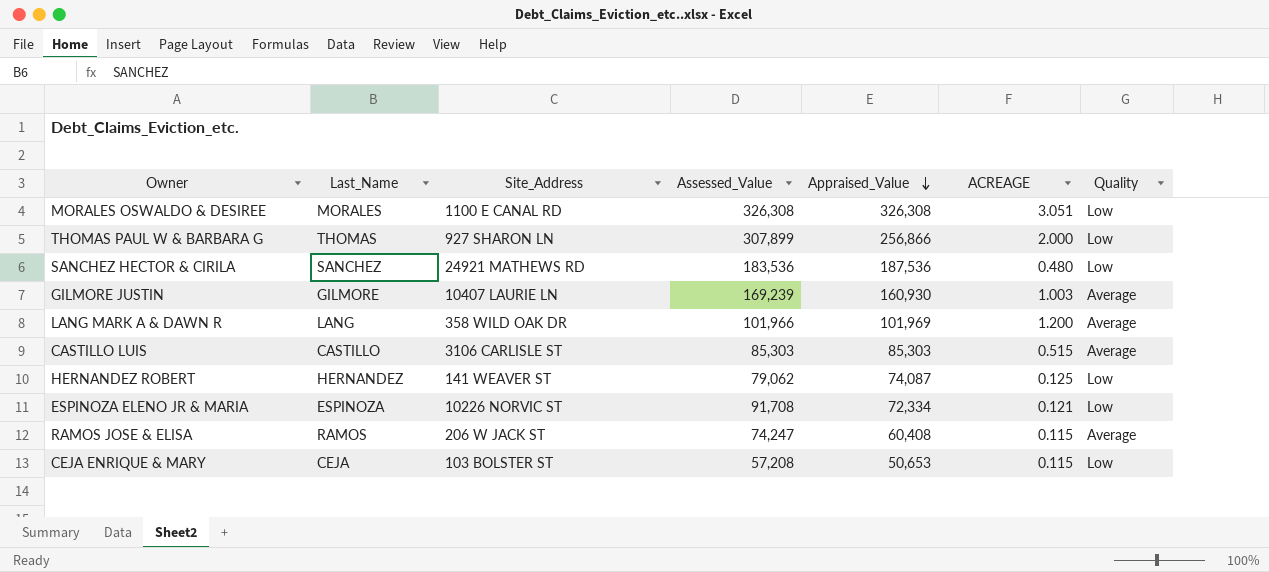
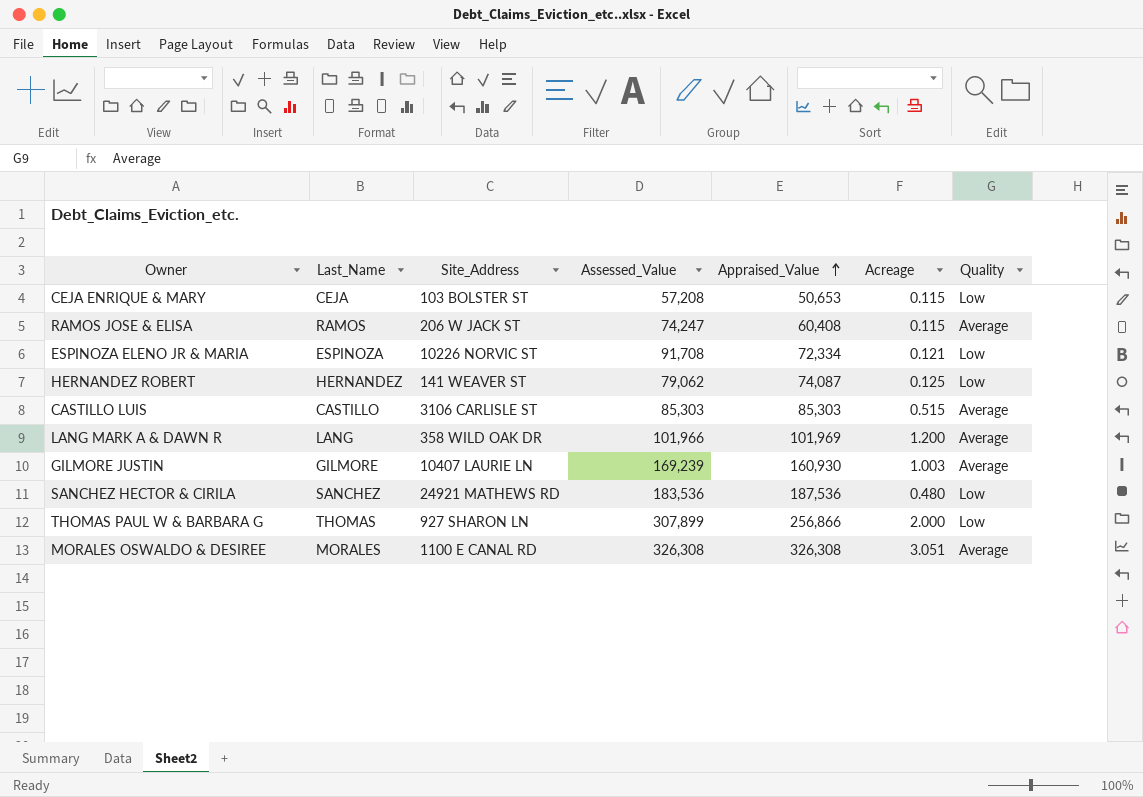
row order: Appraised_Value descending -> Appraised_Value ascending
column name: ACREAGE -> Acreage
MORALES OSWALDO & DESIREE | Quality: Low -> Average

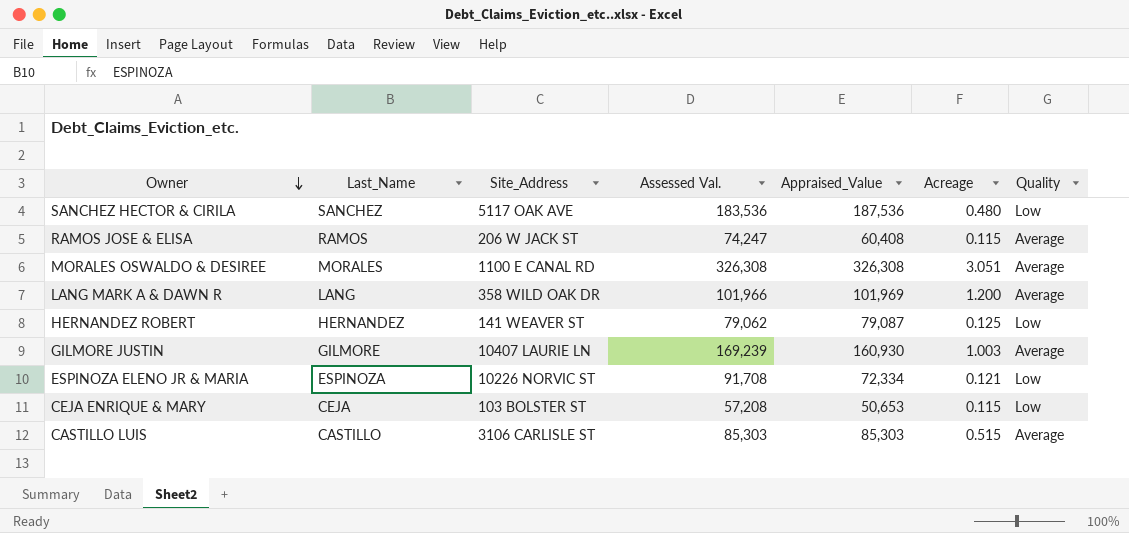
row order: Appraised_Value ascending -> Owner descending
column name: Assessed_Value -> Assessed Val.
row THOMAS PAUL W & BARBARA G: THOMAS | 927 SHARON LN | 307,899 | 256,866 | 2.000 | Low -> none
SANCHEZ HECTOR & CIRILA | Site_Address: 24921 MATHEWS RD -> 5117 OAK AVE
HERNANDEZ ROBERT | Appraised_Value: 74,087 -> 79,087

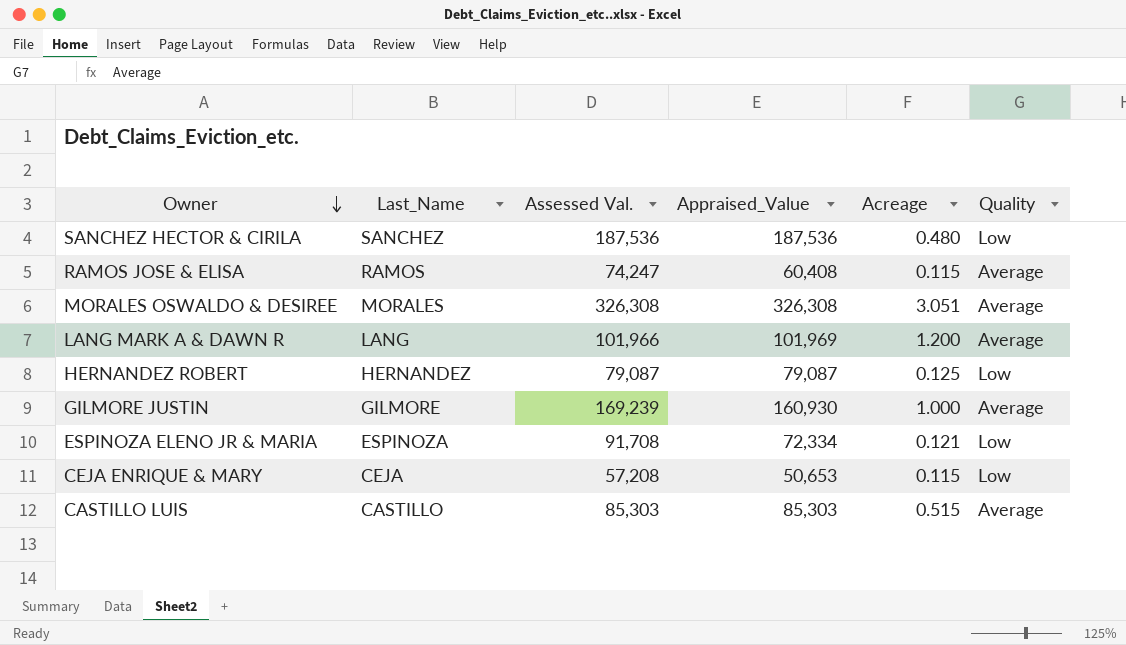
column Site_Address | position: 3 -> none
SANCHEZ HECTOR & CIRILA | Assessed Val.: 183,536 -> 187,536
HERNANDEZ ROBERT | Assessed Val.: 79,062 -> 79,087
GILMORE JUSTIN | Acreage: 1.003 -> 1.000

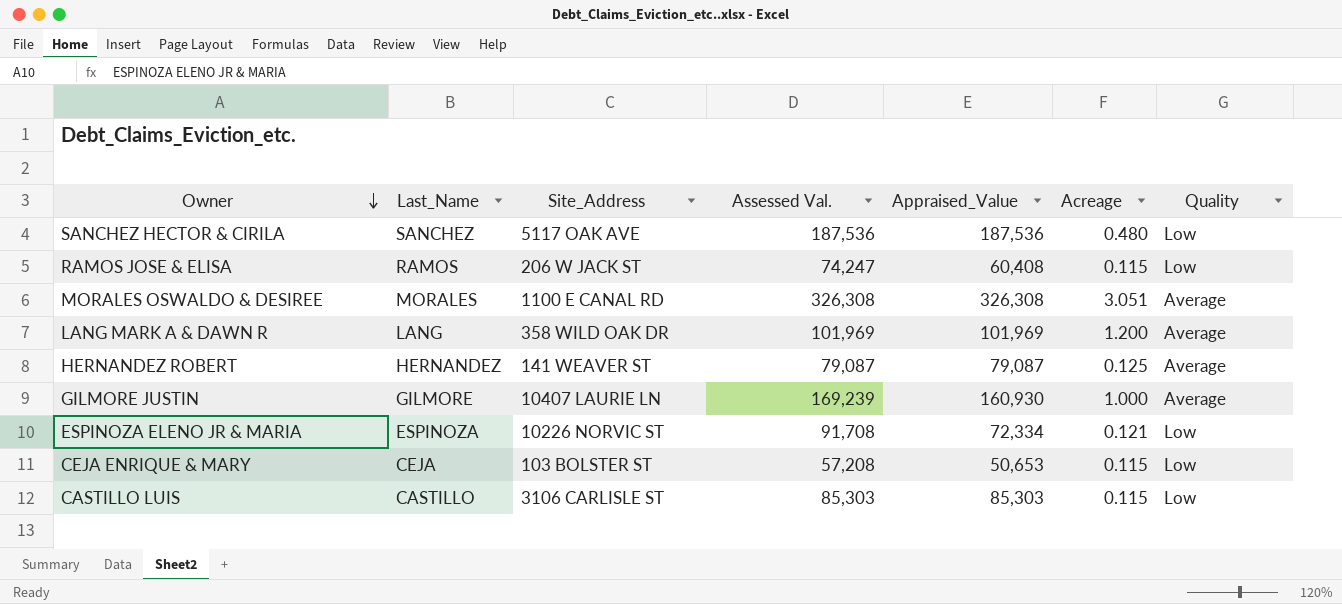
column Site_Address | position: none -> 3
RAMOS JOSE & ELISA | Quality: Average -> Low
LANG MARK A & DAWN R | Assessed Val.: 101,966 -> 101,969
HERNANDEZ ROBERT | Quality: Low -> Average
CASTILLO LUIS | Acreage: 0.515 -> 0.115
CASTILLO LUIS | Quality: Average -> Low

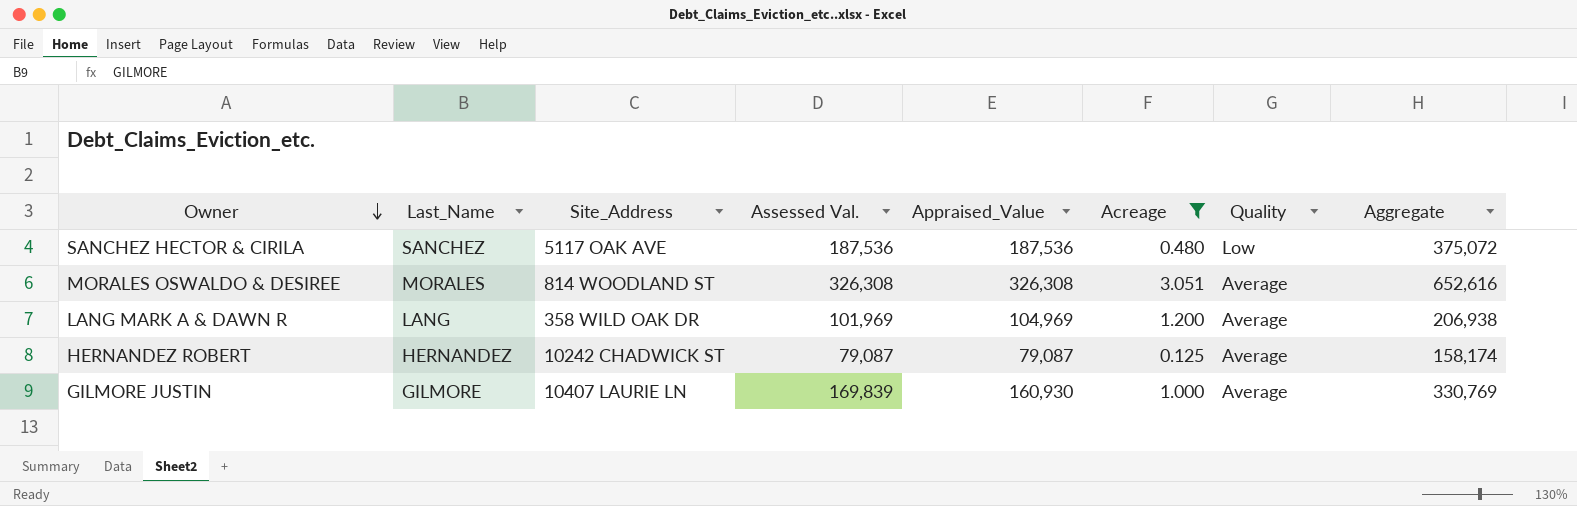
filter: none -> Acreage >= 0.125
column Aggregate | formula: none -> [Assessed Val.] + [Appraised_Value]
MORALES OSWALDO & DESIREE | Site_Address: 1100 E CANAL RD -> 814 WOODLAND ST
LANG MARK A & DAWN R | Appraised_Value: 101,969 -> 104,969
HERNANDEZ ROBERT | Site_Address: 141 WEAVER ST -> 10242 CHADWICK ST
GILMORE JUSTIN | Assessed Val.: 169,239 -> 169,839

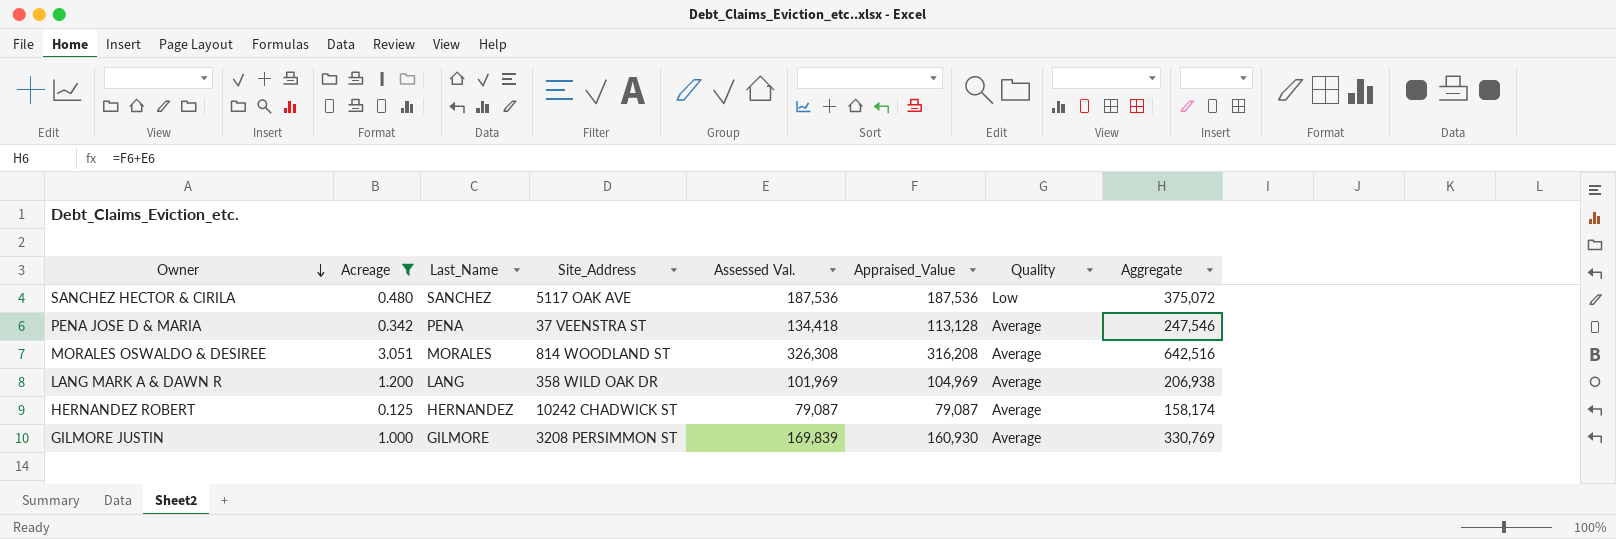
column Acreage | position: 6 -> 2
row PENA JOSE D & MARIA: none -> 0.342 | PENA | 37 VEENSTRA ST | 134,418 | 113,128 | Average | 247,546
MORALES OSWALDO & DESIREE | Appraised_Value: 326,308 -> 316,208
MORALES OSWALDO & DESIREE | Aggregate: 652,616 -> 642,516
GILMORE JUSTIN | Site_Address: 10407 LAURIE LN -> 3208 PERSIMMON ST

